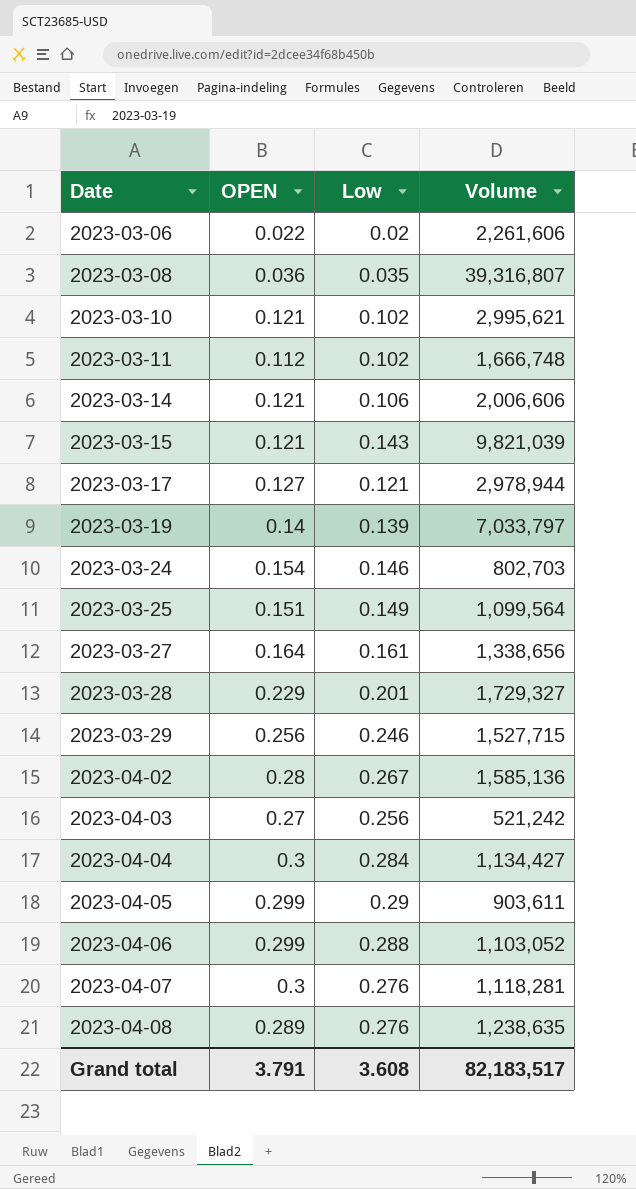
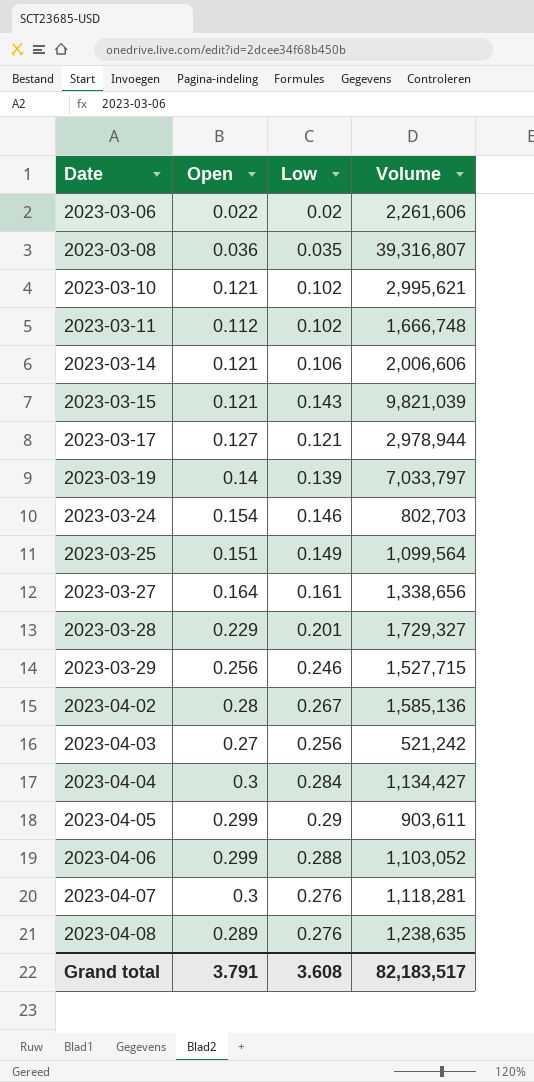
column name: OPEN -> Open

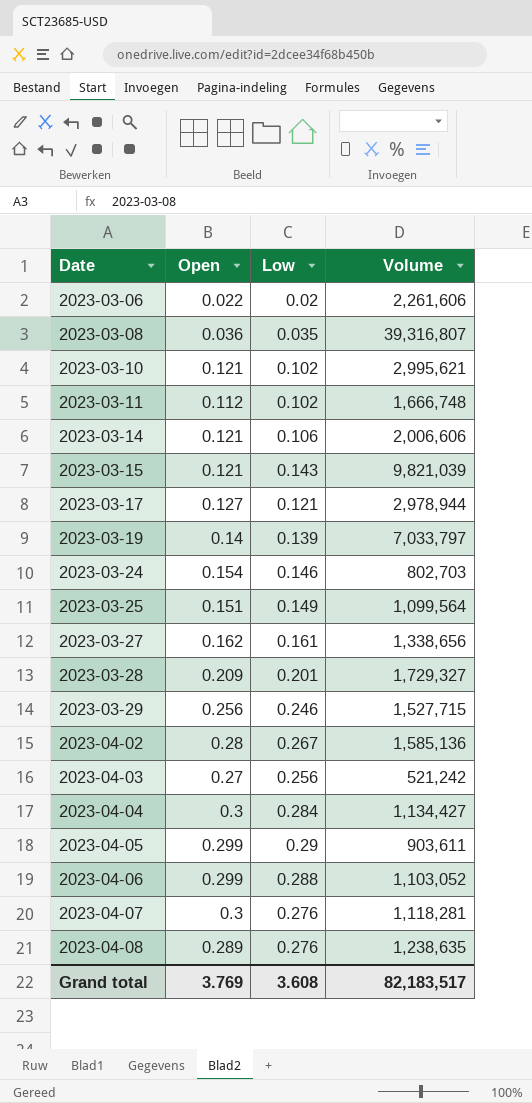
2023-03-27 | Open: 0.164 -> 0.162
2023-03-28 | Open: 0.229 -> 0.209
Grand total | Open: 3.791 -> 3.769

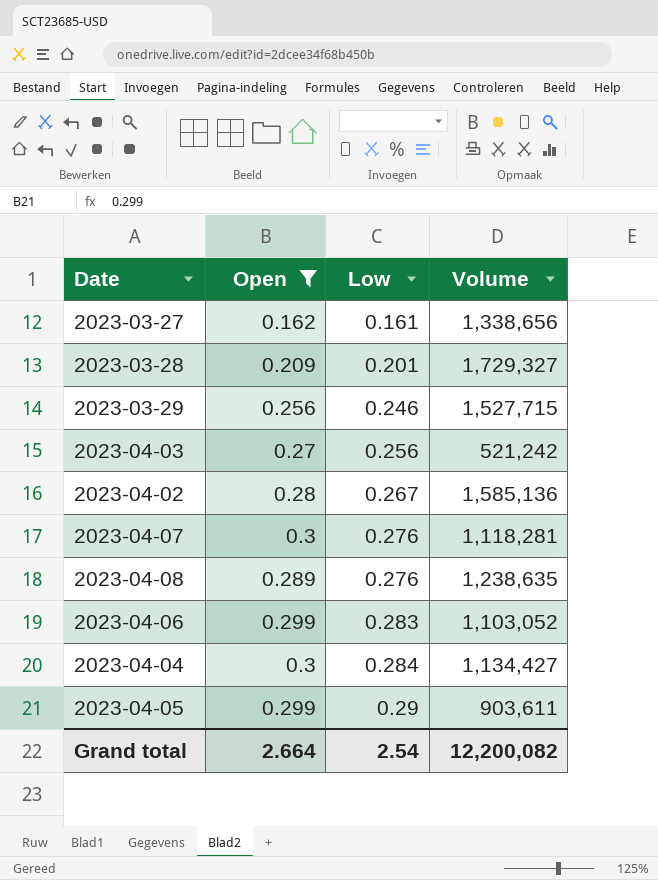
filter: none -> Open >= 0.162
row order: Date ascending -> Low ascending
2023-04-06 | Low: 0.288 -> 0.283
Grand total | Open: 3.769 -> 2.664
Grand total | Low: 3.608 -> 2.54
Grand total | Volume: 82,183,517 -> 12,200,082

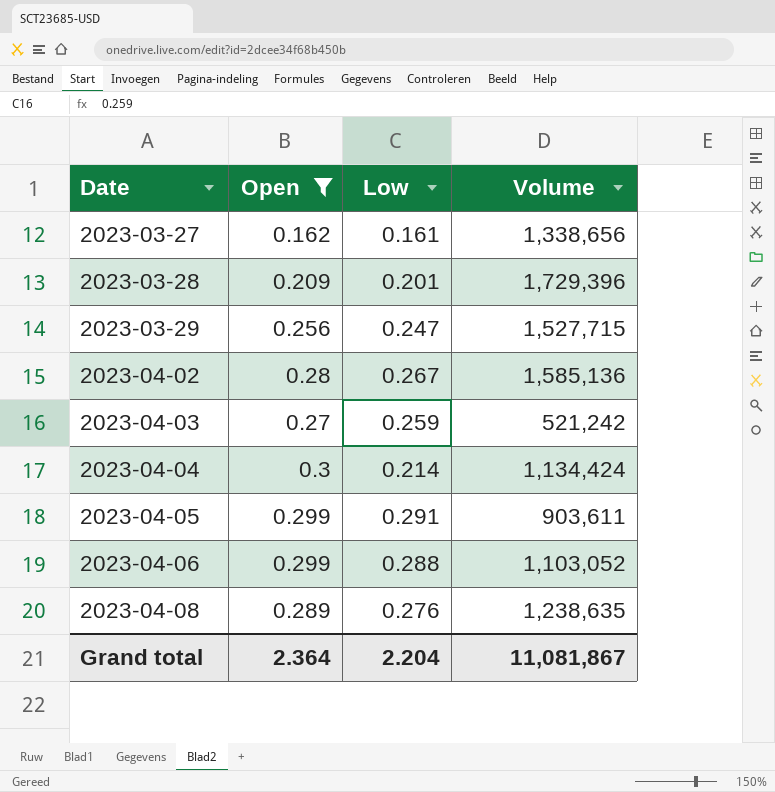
row order: Low ascending -> Date ascending
row 2023-04-07: 0.3 | 0.276 | 1,118,281 -> none
2023-03-28 | Volume: 1,729,327 -> 1,729,396
2023-03-29 | Low: 0.246 -> 0.247
2023-04-03 | Low: 0.256 -> 0.259
2023-04-04 | Low: 0.284 -> 0.214
2023-04-04 | Volume: 1,134,427 -> 1,134,424
2023-04-05 | Low: 0.29 -> 0.291
2023-04-06 | Low: 0.283 -> 0.288
Grand total | Open: 2.664 -> 2.364
Grand total | Low: 2.54 -> 2.204
Grand total | Volume: 12,200,082 -> 11,081,867

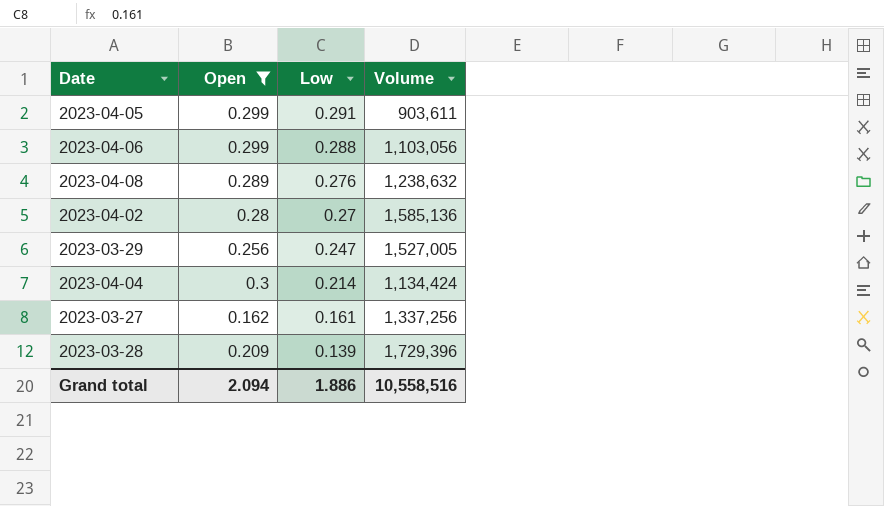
row order: Date ascending -> Low descending
row 2023-04-03: 0.27 | 0.259 | 521,242 -> none
2023-04-06 | Volume: 1,103,052 -> 1,103,056
2023-04-08 | Volume: 1,238,635 -> 1,238,632
2023-04-02 | Low: 0.267 -> 0.27
2023-03-29 | Volume: 1,527,715 -> 1,527,005
2023-03-27 | Volume: 1,338,656 -> 1,337,256
2023-03-28 | Low: 0.201 -> 0.139
Grand total | Open: 2.364 -> 2.094
Grand total | Low: 2.204 -> 1.886
Grand total | Volume: 11,081,867 -> 10,558,516

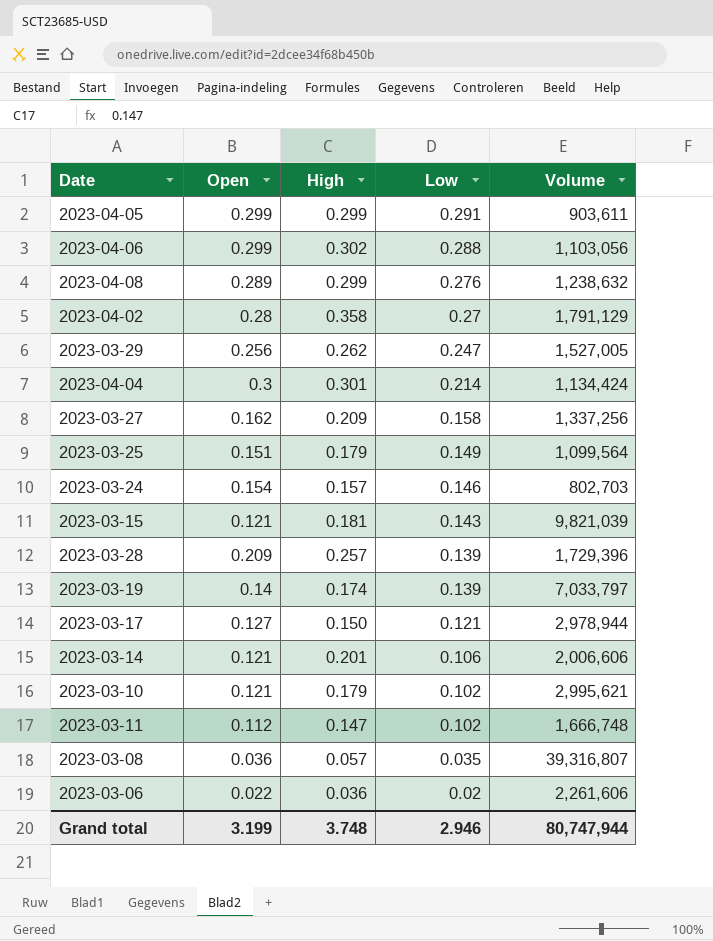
filter: Open >= 0.162 -> none
column High | position: none -> 3
2023-04-02 | Volume: 1,585,136 -> 1,791,129
2023-03-27 | Low: 0.161 -> 0.158
Grand total | Open: 2.094 -> 3.199
Grand total | Low: 1.886 -> 2.946
Grand total | Volume: 10,558,516 -> 80,747,944

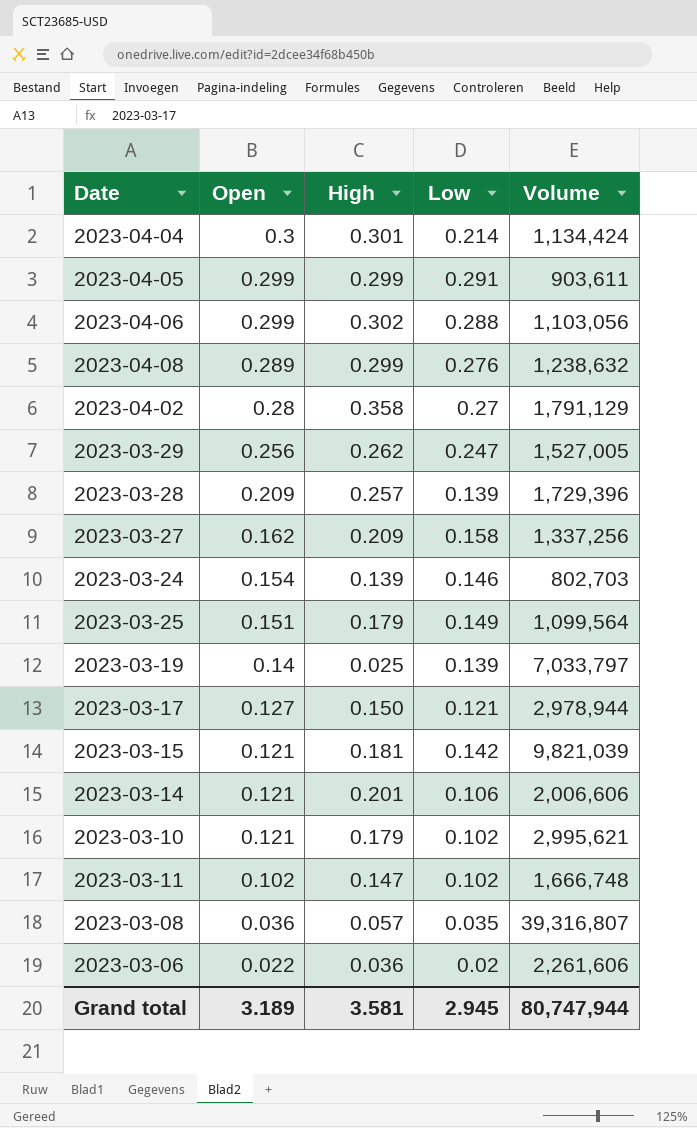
row order: Low descending -> Open descending
2023-03-24 | High: 0.157 -> 0.139
2023-03-19 | High: 0.174 -> 0.025
2023-03-15 | Low: 0.143 -> 0.142
2023-03-11 | Open: 0.112 -> 0.102
Grand total | Open: 3.199 -> 3.189
Grand total | High: 3.748 -> 3.581
Grand total | Low: 2.946 -> 2.945

